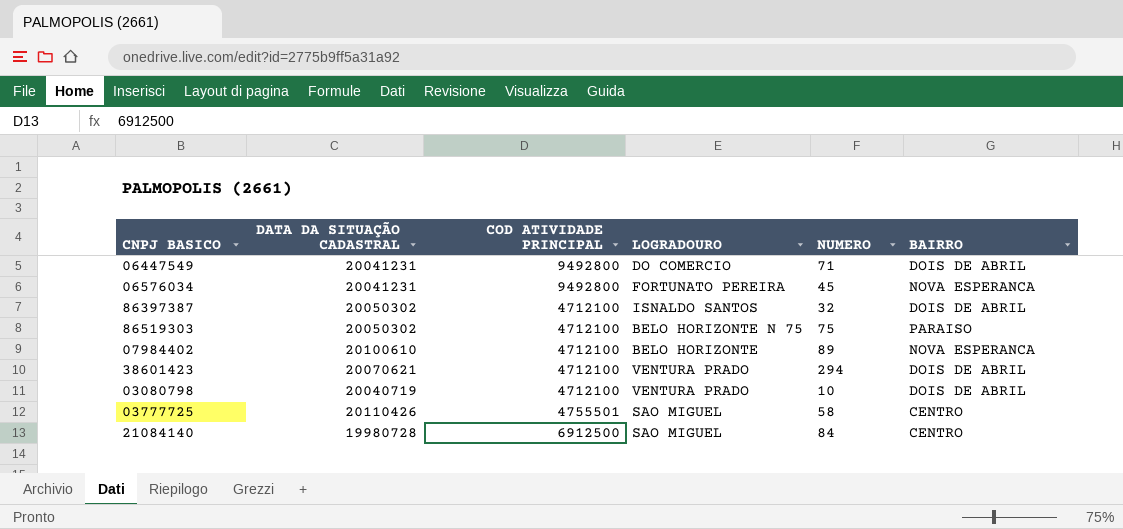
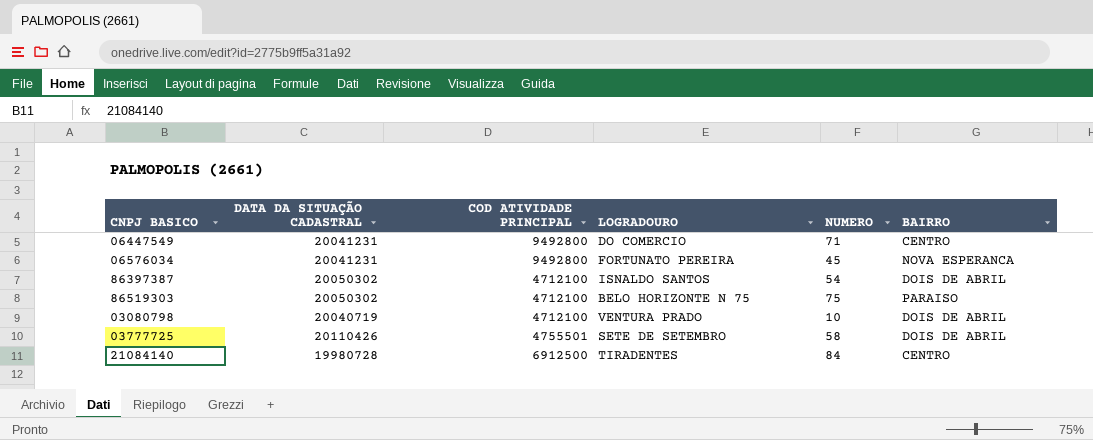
row 07984402: 20100610 | 4712100 | BELO HORIZONTE | 89 | NOVA ESPERANCA -> none
row 38601423: 20070621 | 4712100 | VENTURA PRADO | 294 | DOIS DE ABRIL -> none
06447549 | BAIRRO: DOIS DE ABRIL -> CENTRO
86397387 | NUMERO: 32 -> 54
03777725 | LOGRADOURO: SAO MIGUEL -> SETE DE SETEMBRO
03777725 | BAIRRO: CENTRO -> DOIS DE ABRIL
21084140 | LOGRADOURO: SAO MIGUEL -> TIRADENTES

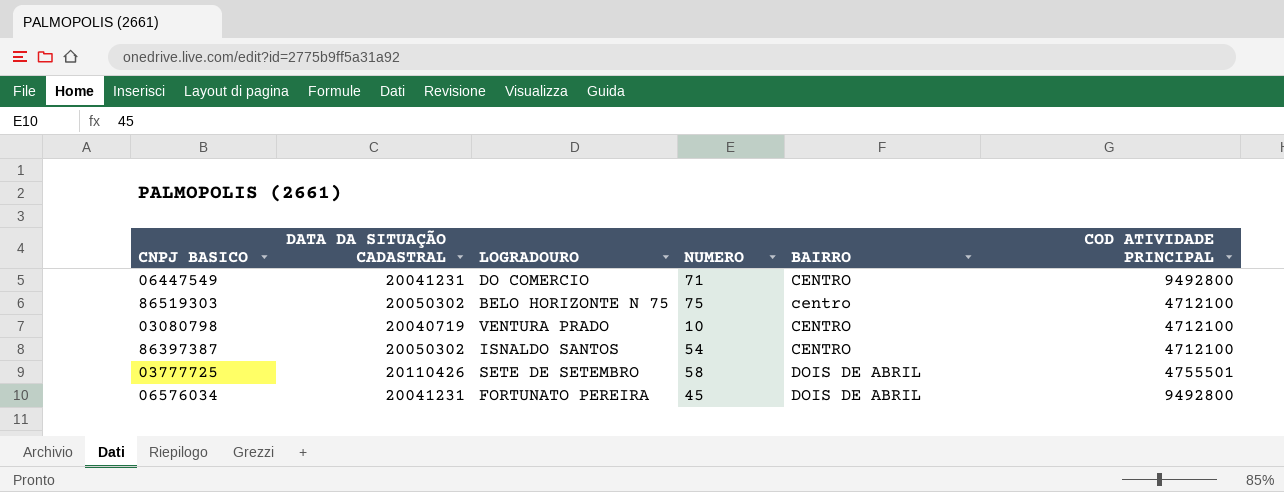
row order: none -> BAIRRO ascending
column COD ATIVIDADE PRINCIPAL | position: 3 -> 6
row 21084140: 19980728 | 6912500 | TIRADENTES | 84 | CENTRO -> none
86519303 | BAIRRO: PARAISO -> centro
03080798 | BAIRRO: DOIS DE ABRIL -> CENTRO
86397387 | BAIRRO: DOIS DE ABRIL -> CENTRO
06576034 | BAIRRO: NOVA ESPERANCA -> DOIS DE ABRIL

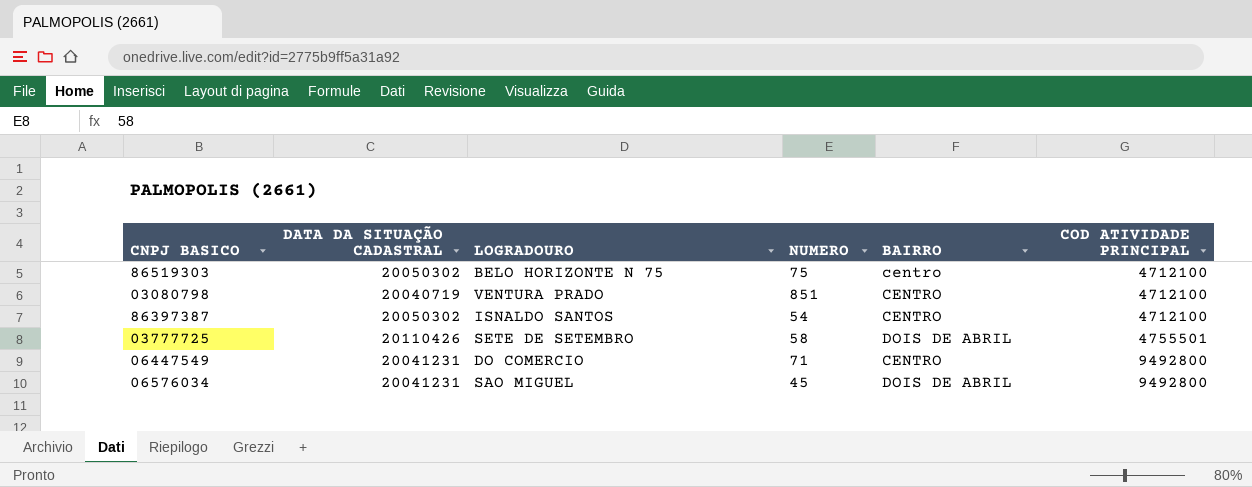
row order: BAIRRO ascending -> COD ATIVIDADE PRINCIPAL ascending
03080798 | NUMERO: 10 -> 851
06576034 | LOGRADOURO: FORTUNATO PEREIRA -> SAO MIGUEL

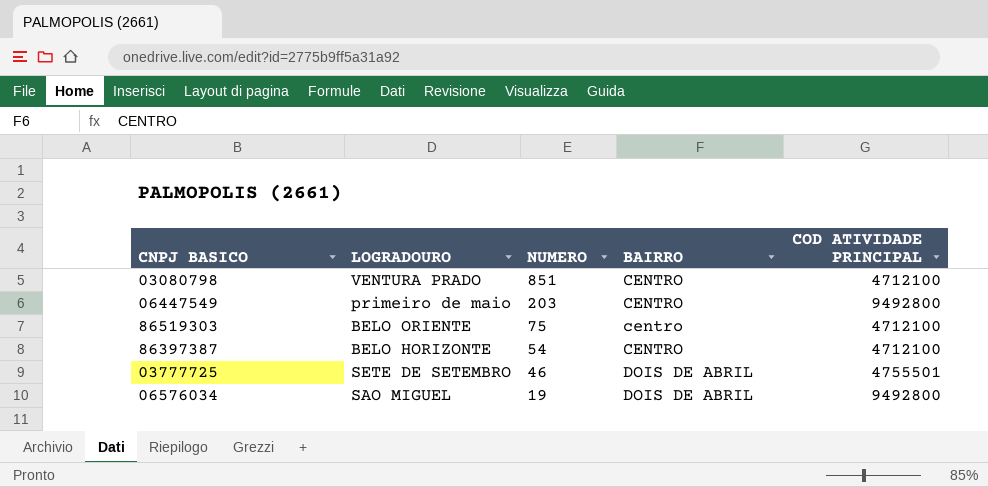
row order: COD ATIVIDADE PRINCIPAL ascending -> NUMERO descending
column DATA DA SITUAÇÃO CADASTRAL | position: 2 -> none
06447549 | LOGRADOURO: DO COMERCIO -> primeiro de maio
06447549 | NUMERO: 71 -> 203
86519303 | LOGRADOURO: BELO HORIZONTE N 75 -> BELO ORIENTE
86397387 | LOGRADOURO: ISNALDO SANTOS -> BELO HORIZONTE
03777725 | NUMERO: 58 -> 46
06576034 | NUMERO: 45 -> 19

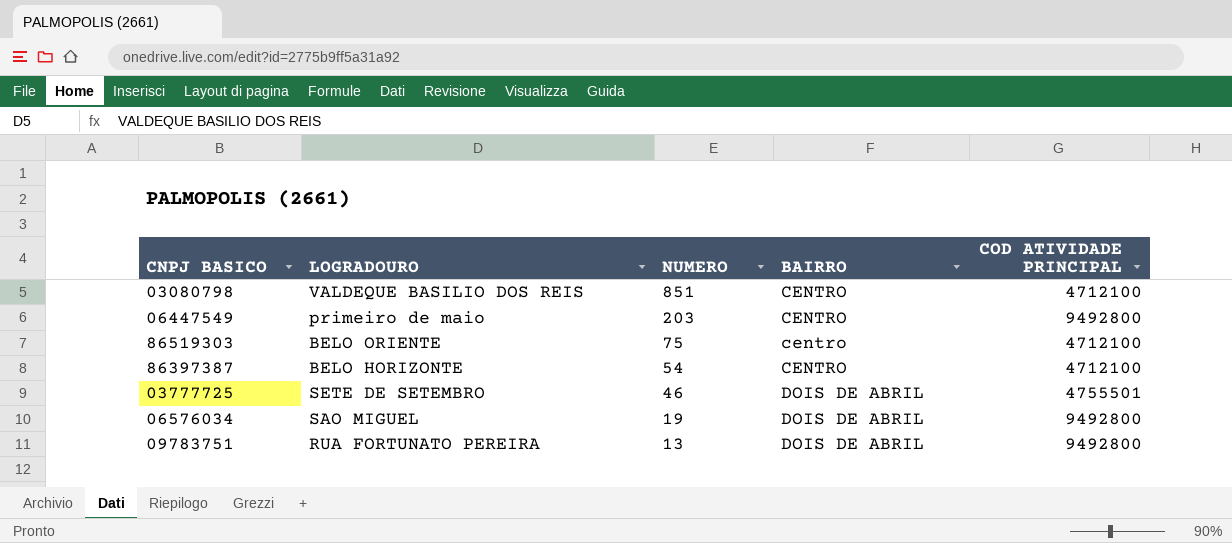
03080798 | LOGRADOURO: VENTURA PRADO -> VALDEQUE BASILIO DOS REIS
row 09783751: none -> RUA FORTUNATO PEREIRA | 13 | DOIS DE ABRIL | 9492800

